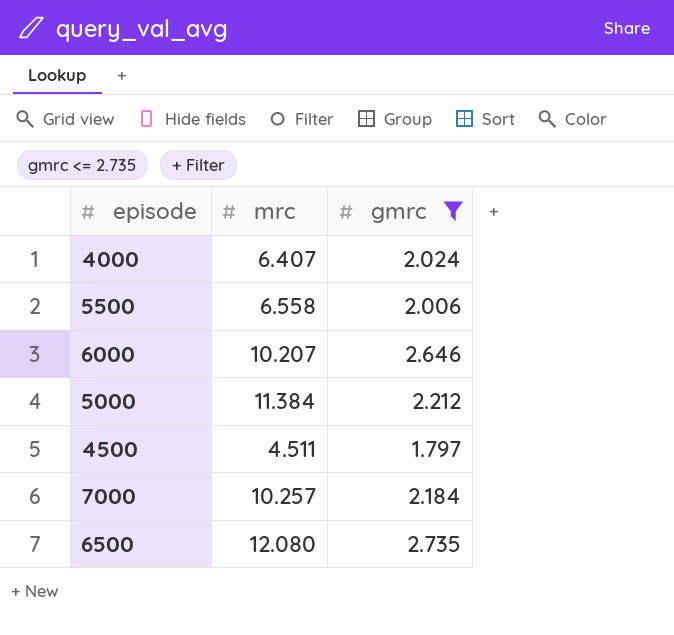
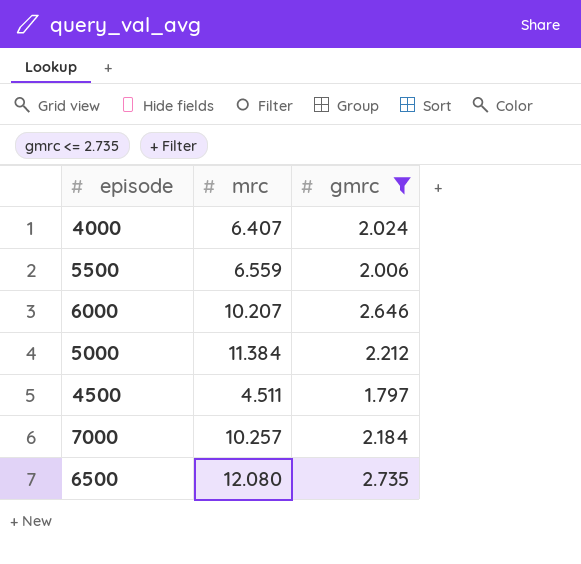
5500 | mrc: 6.558 -> 6.559

